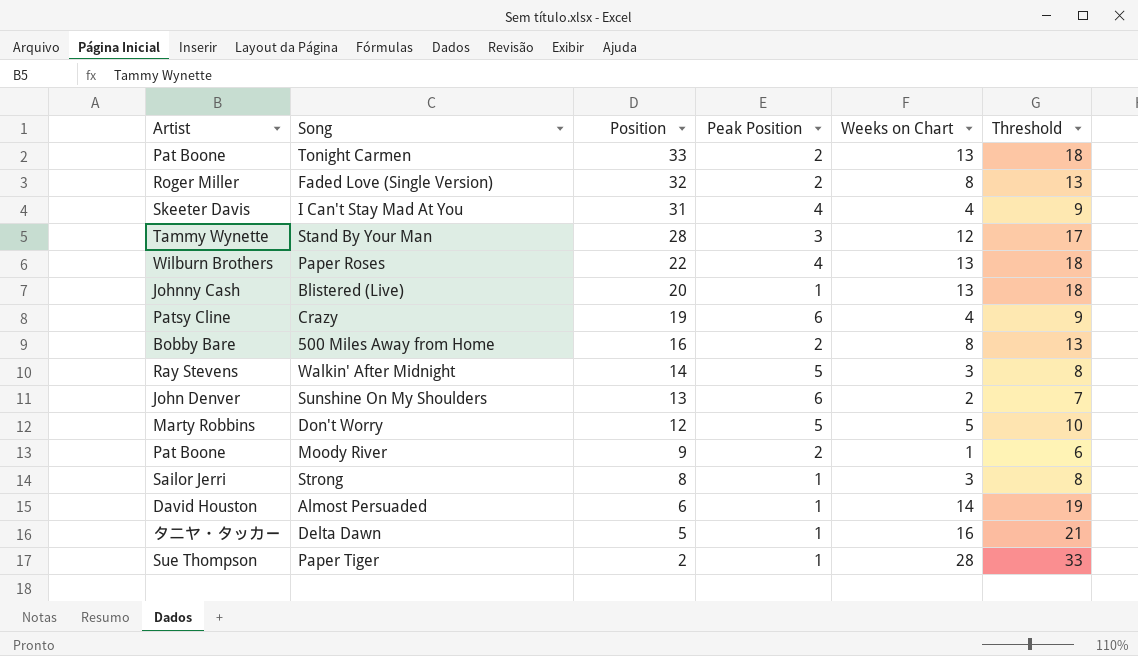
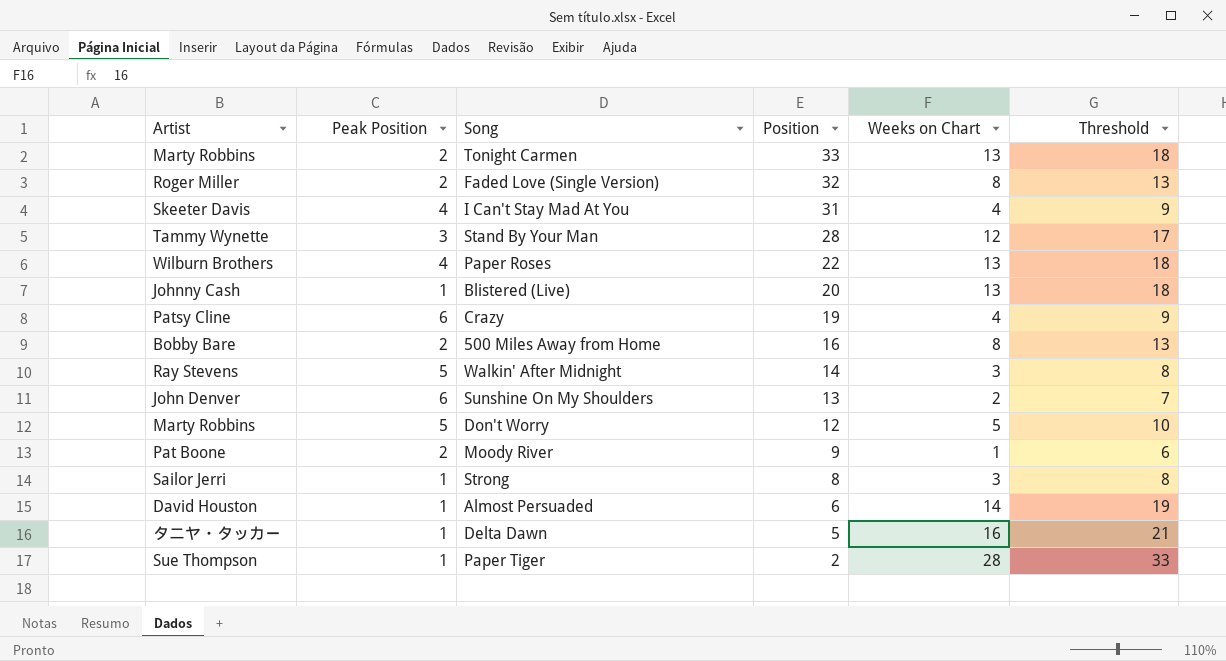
column Peak Position | position: 4 -> 2
Tonight Carmen | Artist: Pat Boone -> Marty Robbins

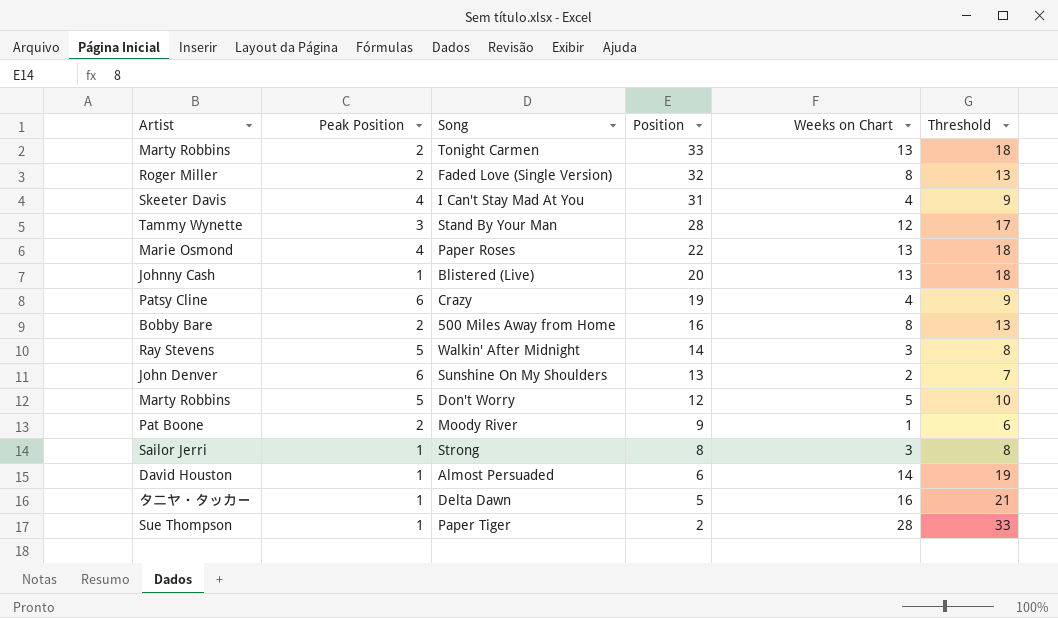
Paper Roses | Artist: Wilburn Brothers -> Marie Osmond

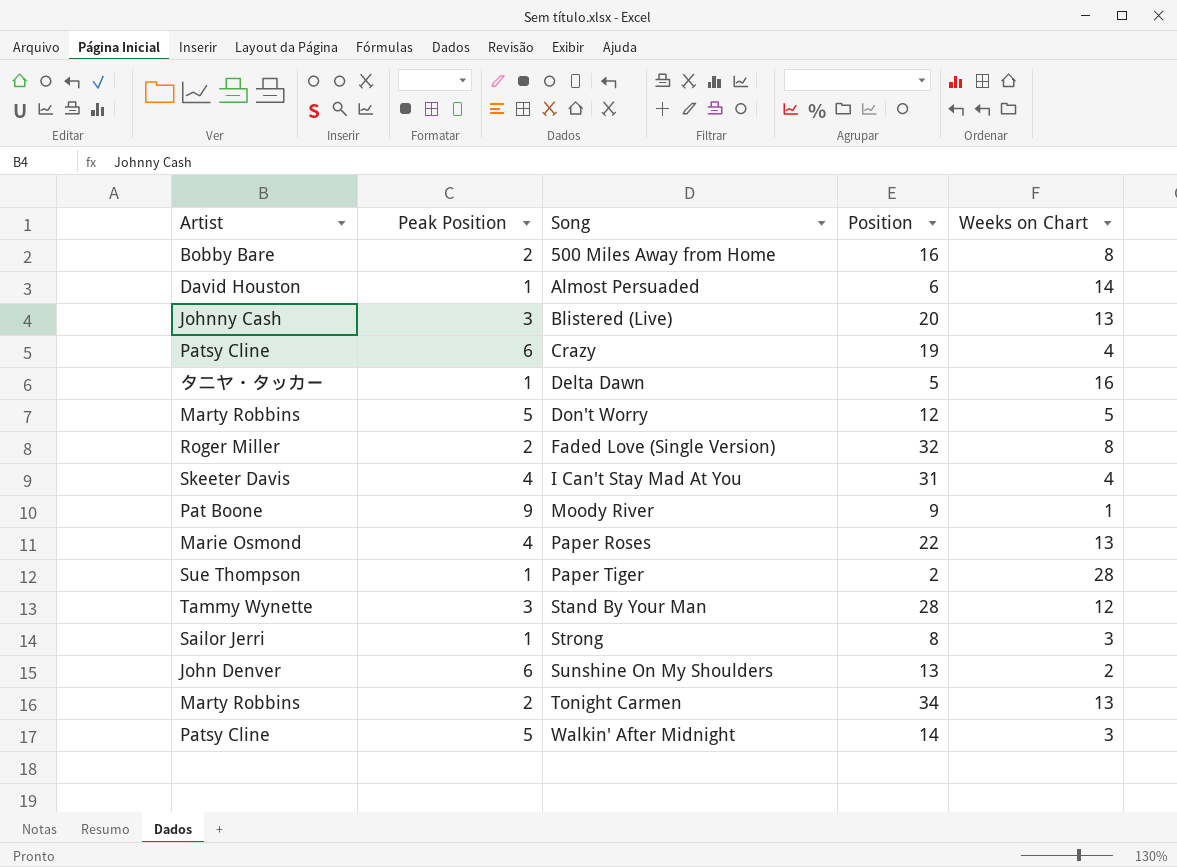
row order: Position descending -> Song ascending
column Threshold | formula: [Weeks on Chart] + 5 -> none
Blistered (Live) | Peak Position: 1 -> 3
Moody River | Peak Position: 2 -> 9
Tonight Carmen | Position: 33 -> 34
Walkin' After Midnight | Artist: Ray Stevens -> Patsy Cline

